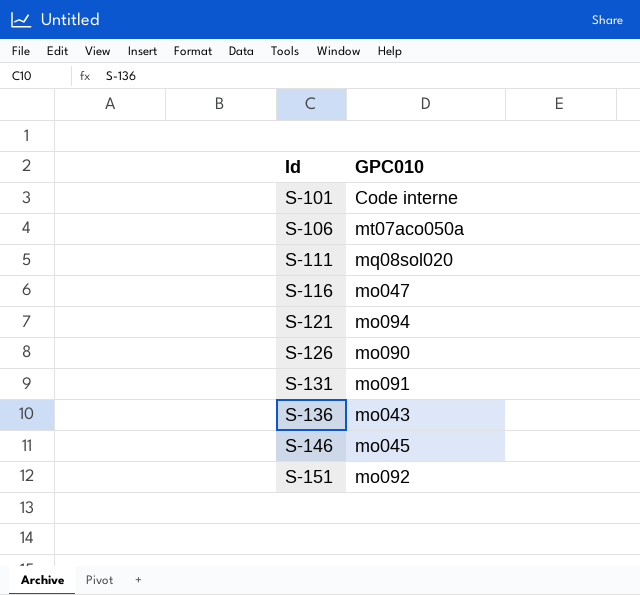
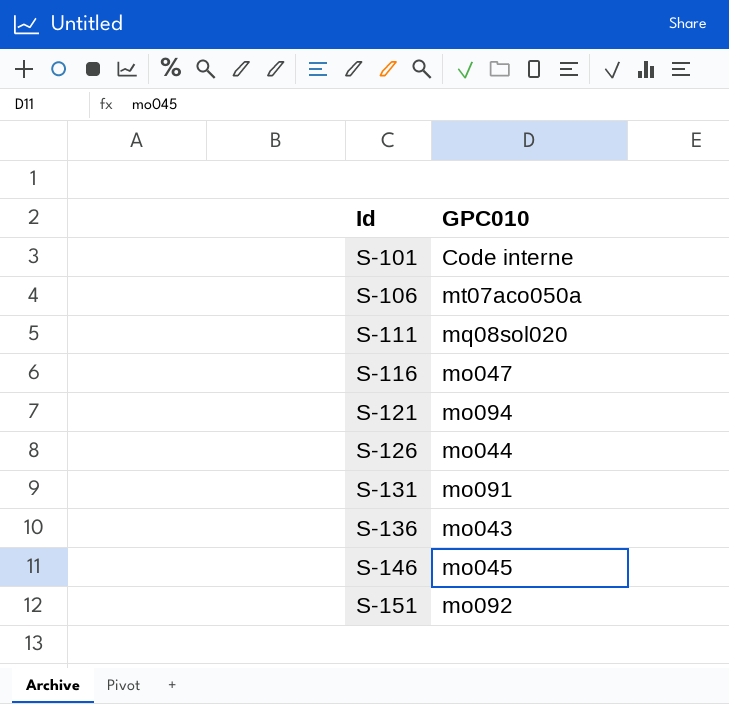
S-126 | GPC010: mo090 -> mo044

